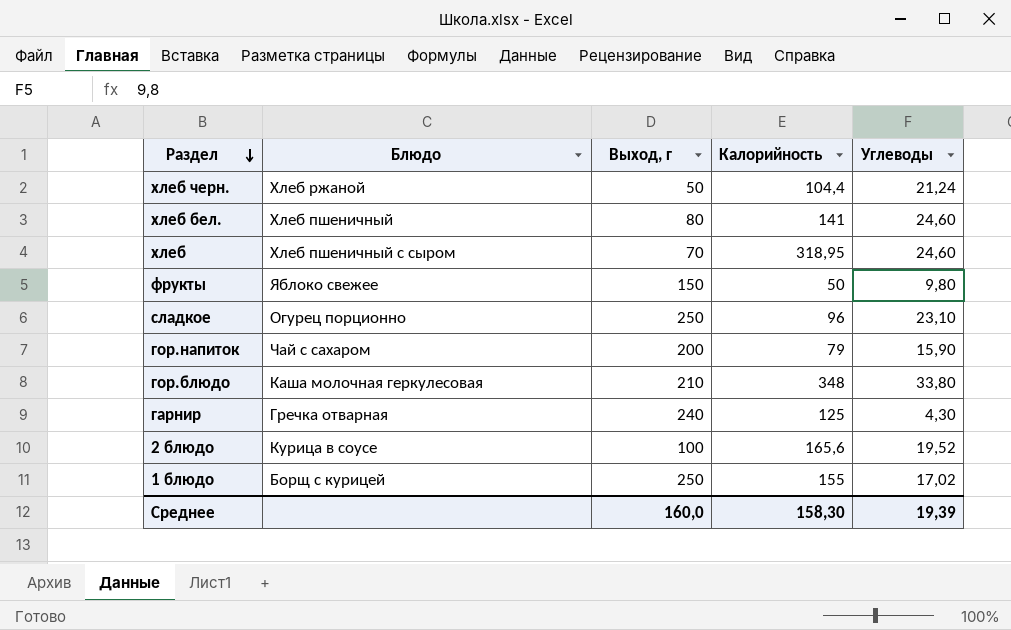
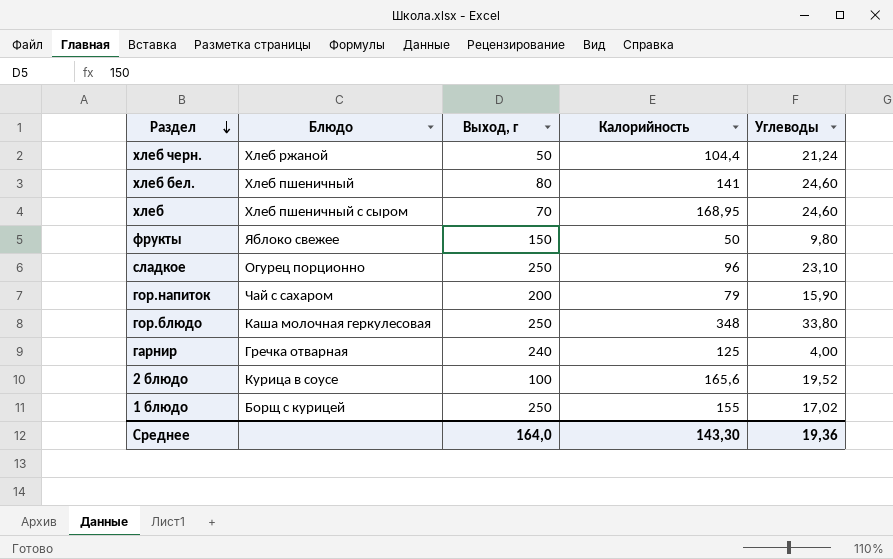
хлеб | Калорийность: 318,95 -> 168,95
гор.блюдо | Выход, г: 210 -> 250
гарнир | Углеводы: 4,30 -> 4,00
Среднее | Выход, г: 160,0 -> 164,0
Среднее | Калорийность: 158,30 -> 143,30
Среднее | Углеводы: 19,39 -> 19,36

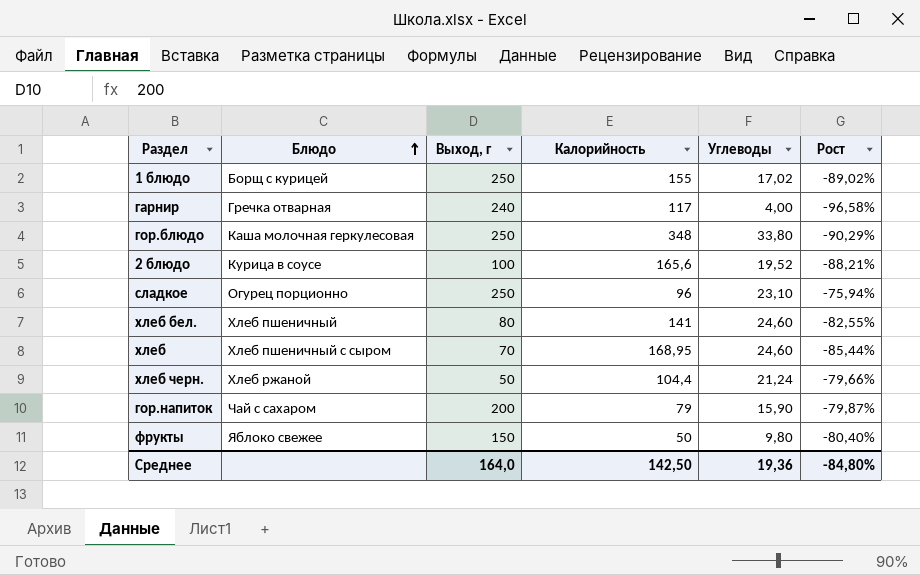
row order: Раздел descending -> Блюдо ascending
column Рост | formula: none -> ([Углеводы] - [Калорийность]) / [Калорийность]
гарнир | Калорийность: 125 -> 117
Среднее | Калорийность: 143,30 -> 142,50

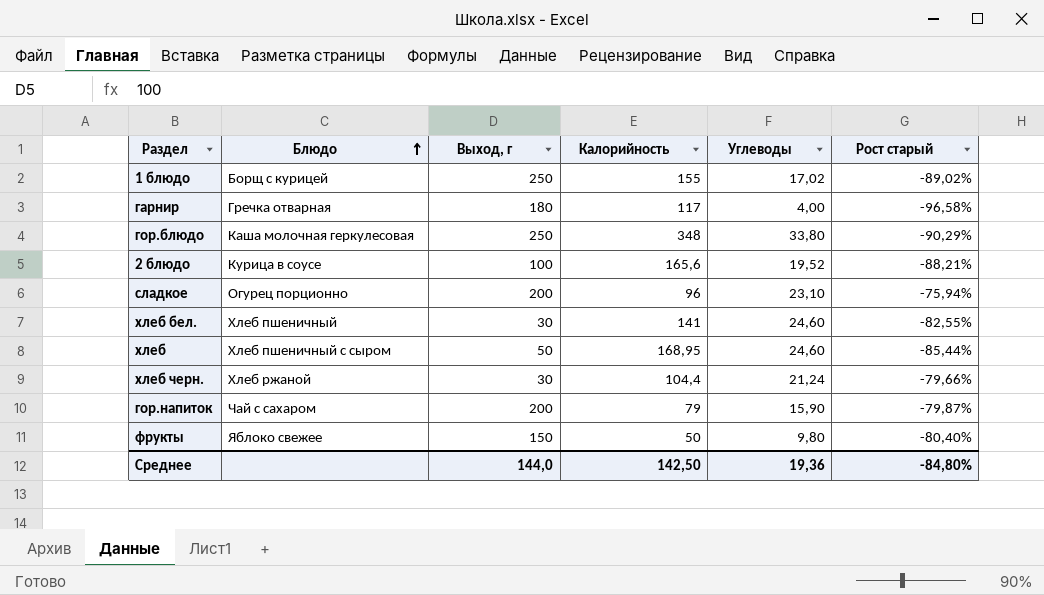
column name: Рост -> Рост старый
гарнир | Выход, г: 240 -> 180
сладкое | Выход, г: 250 -> 200
хлеб бел. | Выход, г: 80 -> 30
хлеб | Выход, г: 70 -> 50
хлеб черн. | Выход, г: 50 -> 30
Среднее | Выход, г: 164,0 -> 144,0

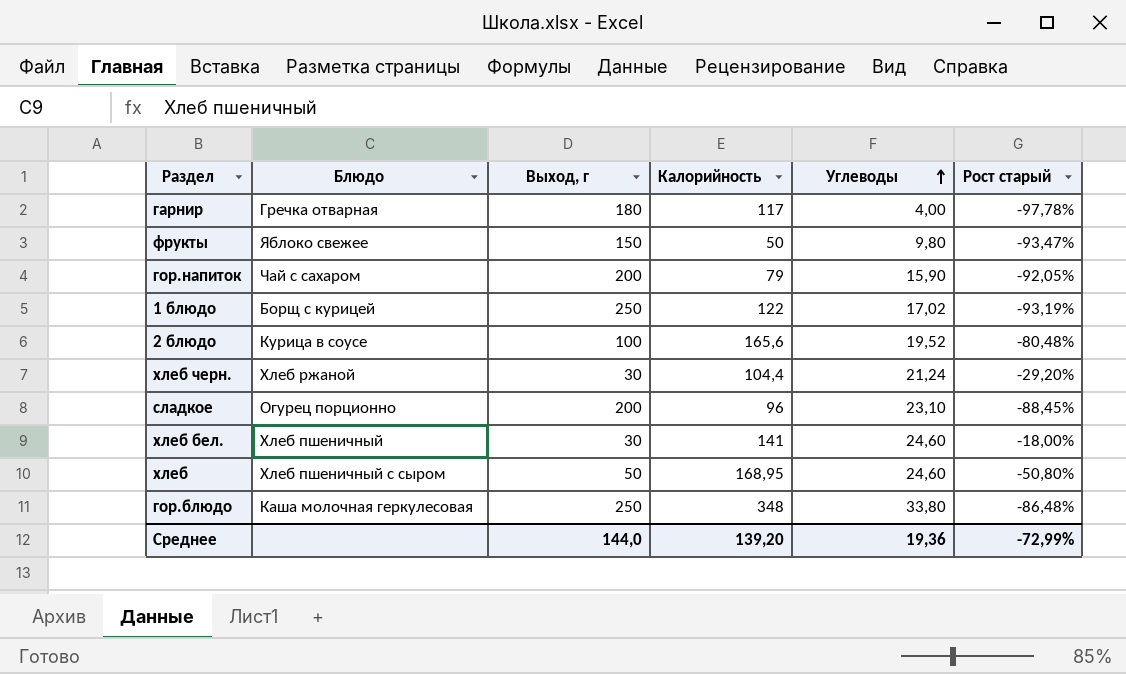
row order: Блюдо ascending -> Углеводы ascending
column Рост старый | formula: ([Углеводы] - [Калорийность]) / [Калорийность] -> ([Углеводы] - [Выход, г]) / [Выход, г]
1 блюдо | Калорийность: 155 -> 122
Среднее | Калорийность: 142,50 -> 139,20
Среднее | Рост старый: -84,80% -> -72,99%

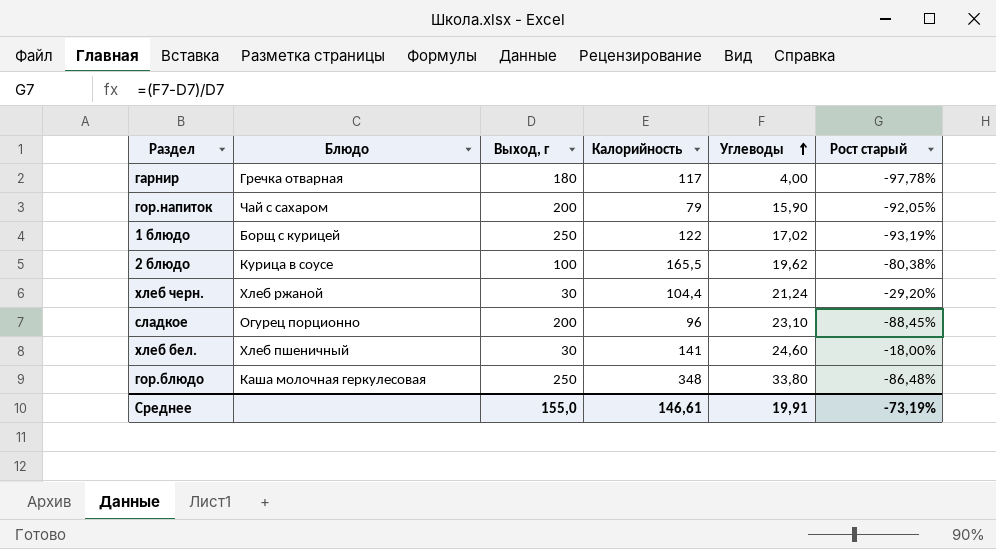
row фрукты: Яблоко свежее | 150 | 50 | 9,80 | -93,47% -> none
row хлеб: Хлеб пшеничный с сыром | 50 | 168,95 | 24,60 | -50,80% -> none
2 блюдо | Калорийность: 165,6 -> 165,5
2 блюдо | Углеводы: 19,52 -> 19,62
2 блюдо | Рост старый: -80,48% -> -80,38%
Среднее | Выход, г: 144,0 -> 155,0
Среднее | Калорийность: 139,20 -> 146,61
Среднее | Углеводы: 19,36 -> 19,91
Среднее | Рост старый: -72,99% -> -73,19%

